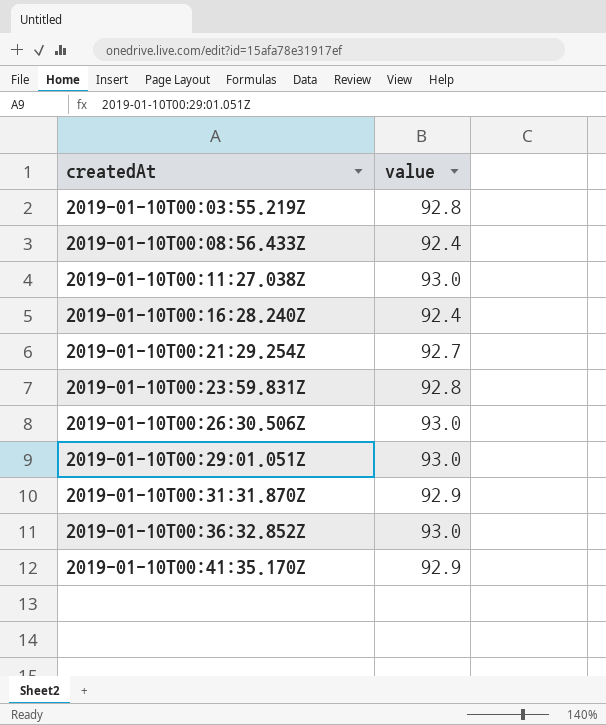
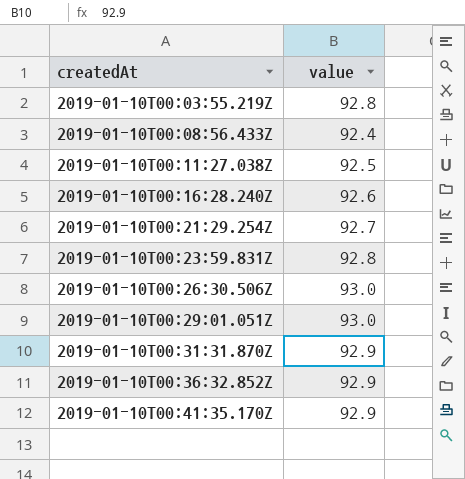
2019-01-10T00:11:27.038Z | value: 93.0 -> 92.5
2019-01-10T00:16:28.240Z | value: 92.4 -> 92.6
2019-01-10T00:36:32.852Z | value: 93.0 -> 92.9

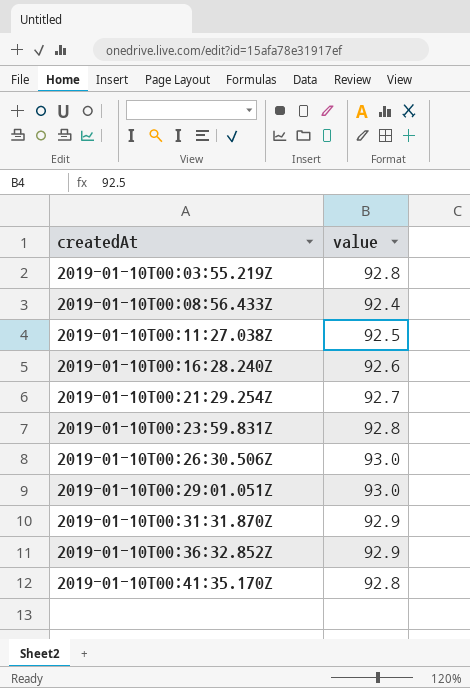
2019-01-10T00:41:35.170Z | value: 92.9 -> 92.8

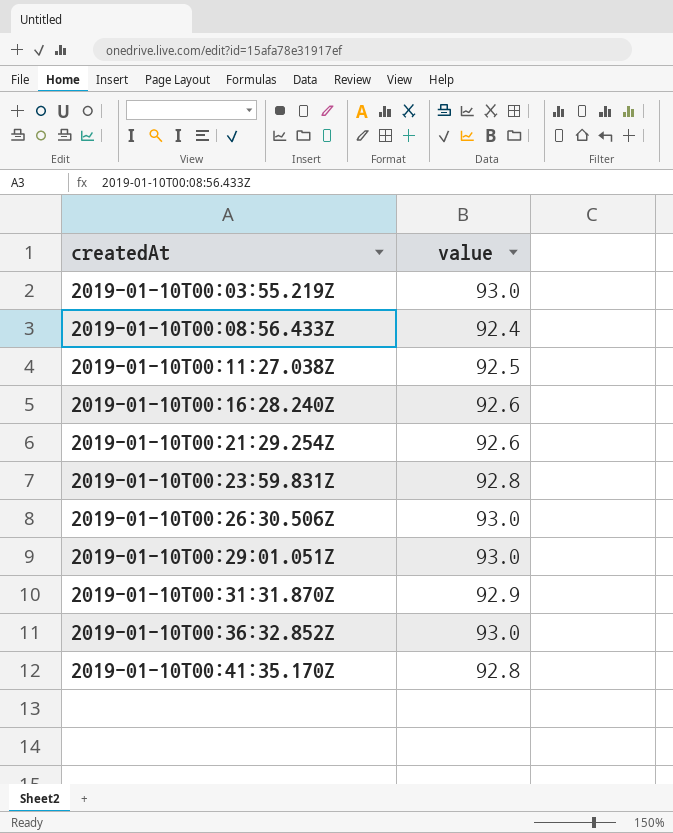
2019-01-10T00:03:55.219Z | value: 92.8 -> 93.0
2019-01-10T00:21:29.254Z | value: 92.7 -> 92.6
2019-01-10T00:36:32.852Z | value: 92.9 -> 93.0

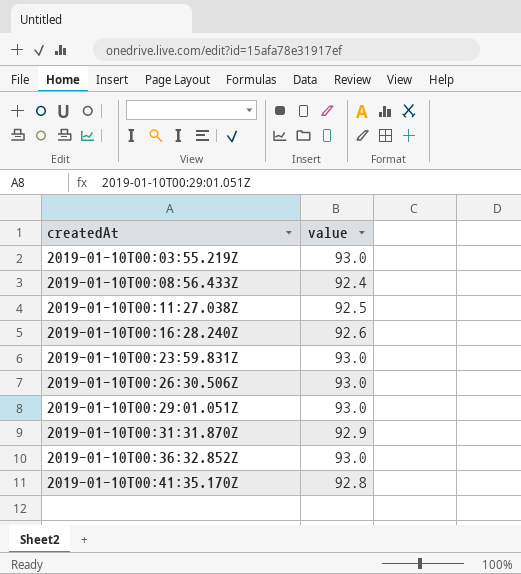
row 2019-01-10T00:21:29.254Z: 92.6 -> none
2019-01-10T00:23:59.831Z | value: 92.8 -> 93.0

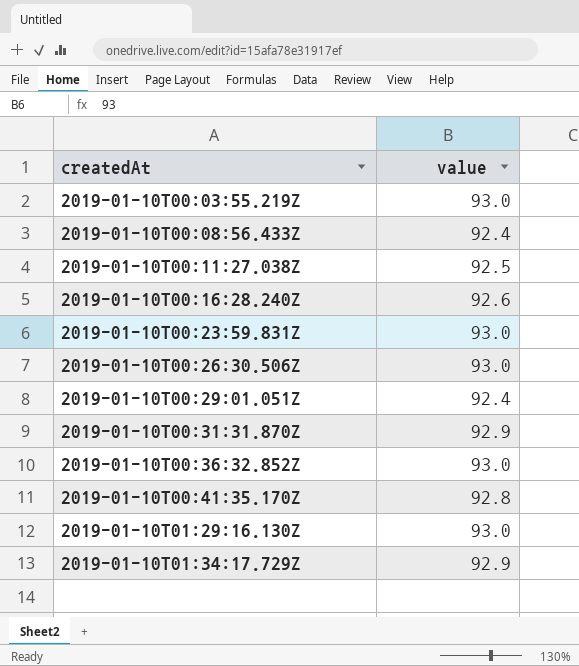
2019-01-10T00:29:01.051Z | value: 93.0 -> 92.4
row 2019-01-10T01:29:16.130Z: none -> 93.0
row 2019-01-10T01:34:17.729Z: none -> 92.9

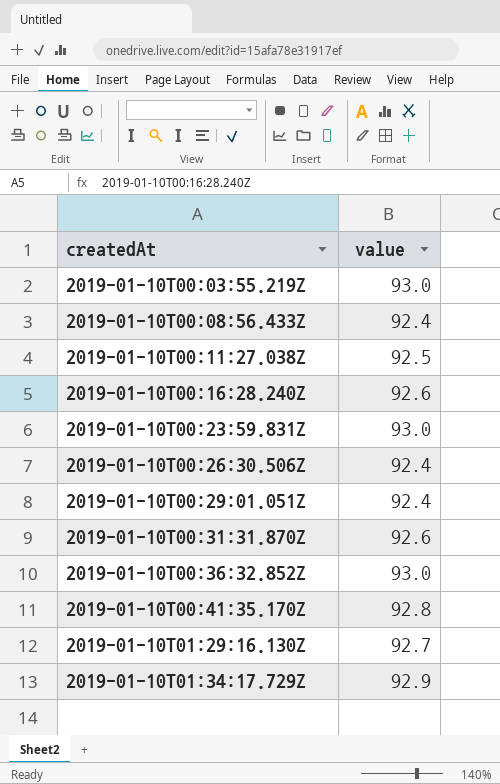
2019-01-10T00:26:30.506Z | value: 93.0 -> 92.4
2019-01-10T00:31:31.870Z | value: 92.9 -> 92.6
2019-01-10T01:29:16.130Z | value: 93.0 -> 92.7

